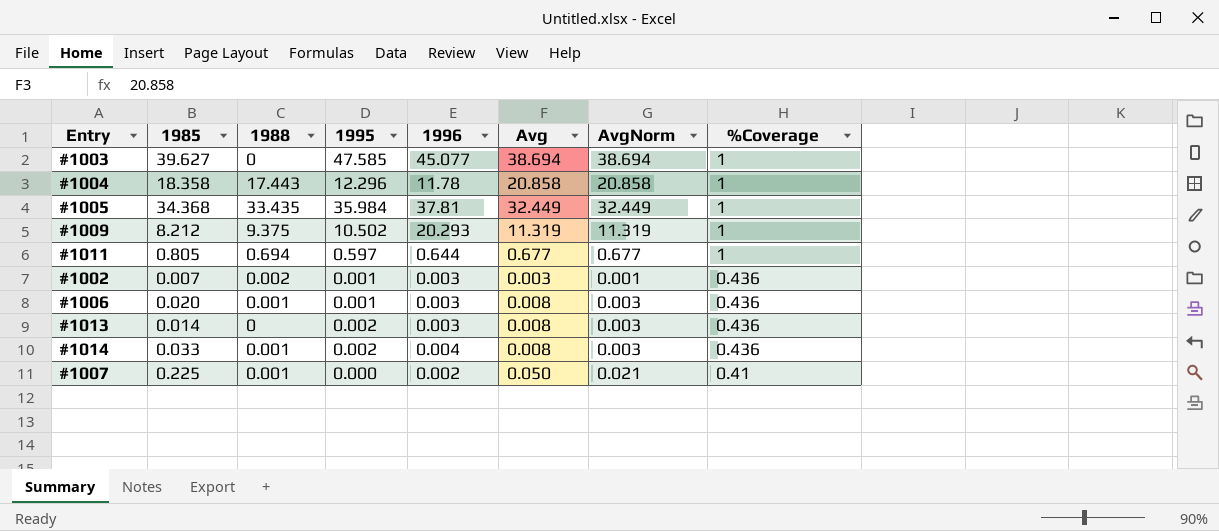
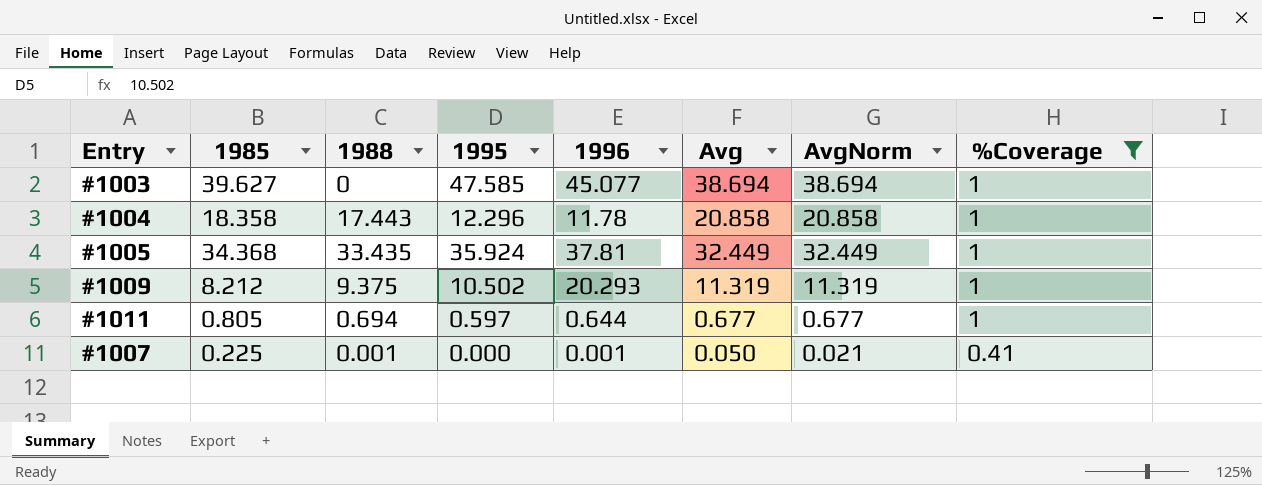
filter: none -> %Coverage != 0.436
#1005 | 1995: 35.984 -> 35.924
#1007 | 1996: 0.002 -> 0.001

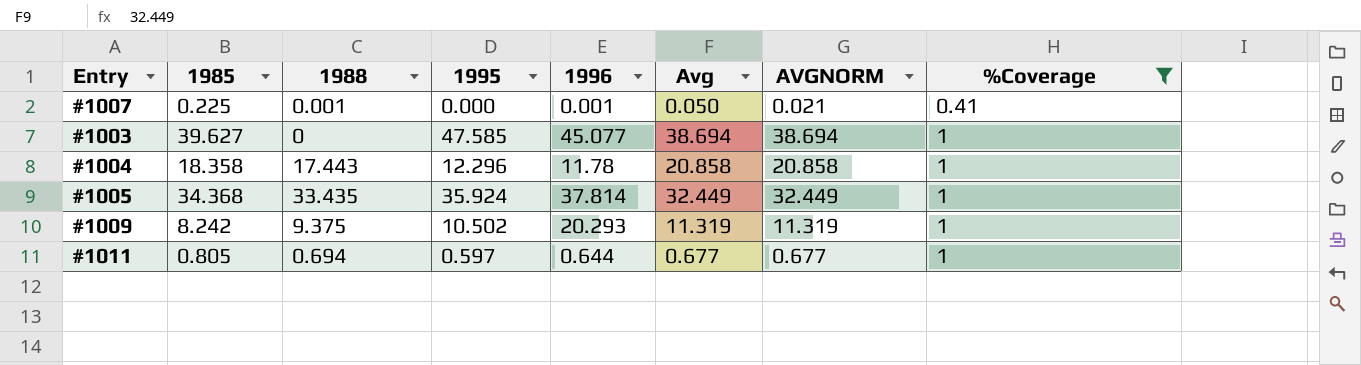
row order: %Coverage descending -> %Coverage ascending
column name: AvgNorm -> AVGNORM
#1005 | 1996: 37.81 -> 37.814
#1009 | 1985: 8.212 -> 8.242

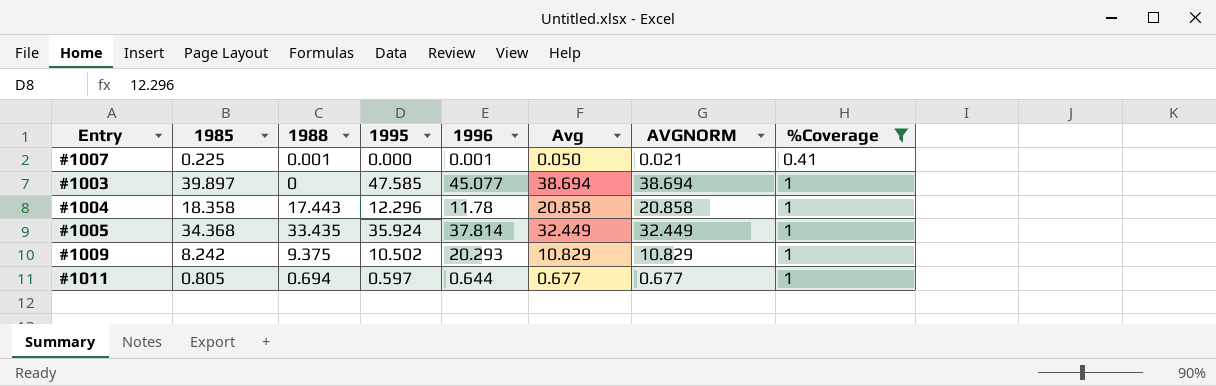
#1003 | 1985: 39.627 -> 39.897
#1009 | Avg: 11.319 -> 10.829
#1009 | AVGNORM: 11.319 -> 10.829

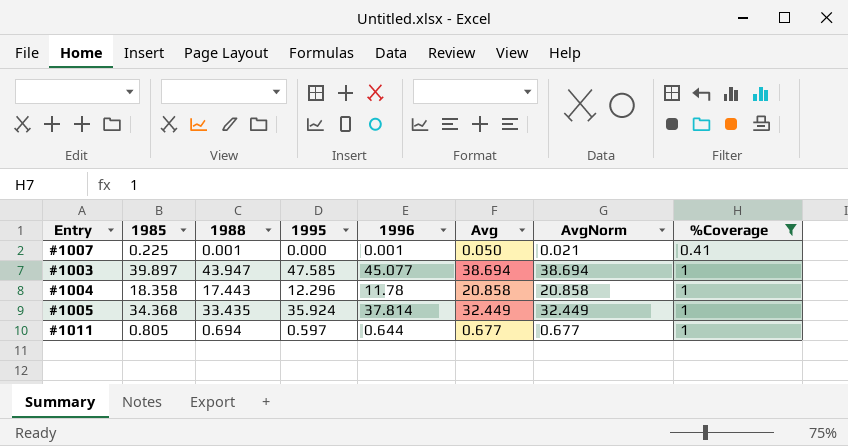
column name: AVGNORM -> AvgNorm
row #1009: 8.242 | 9.375 | 10.502 | 20.293 | 10.829 | 10.829 | 1 -> none
#1003 | 1988: 0 -> 43.947

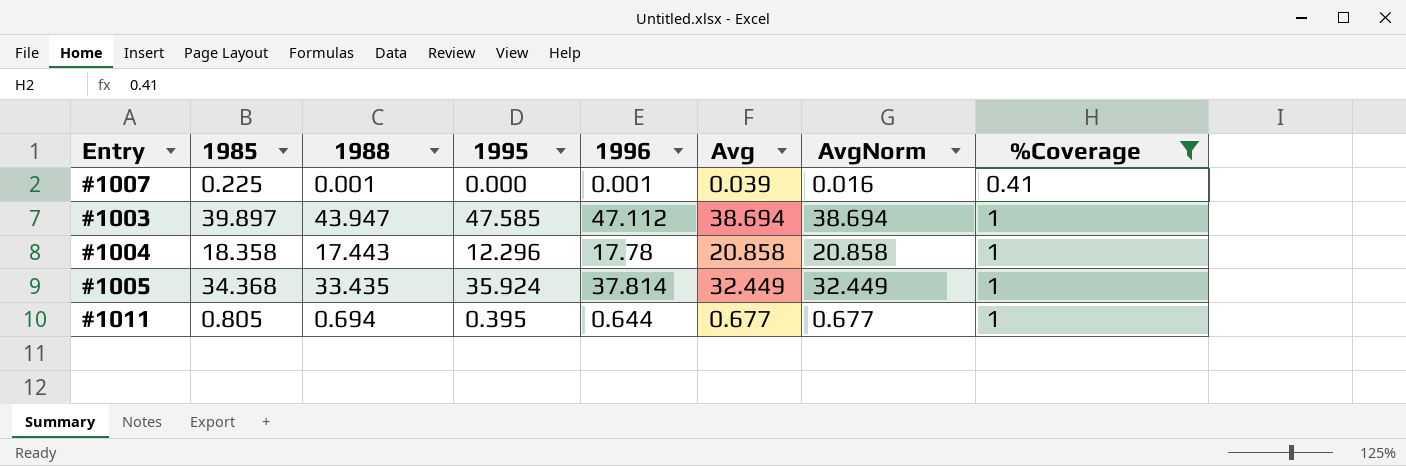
#1007 | Avg: 0.050 -> 0.039
#1007 | AvgNorm: 0.021 -> 0.016
#1003 | 1996: 45.077 -> 47.112
#1004 | 1996: 11.78 -> 17.78
#1011 | 1995: 0.597 -> 0.395

